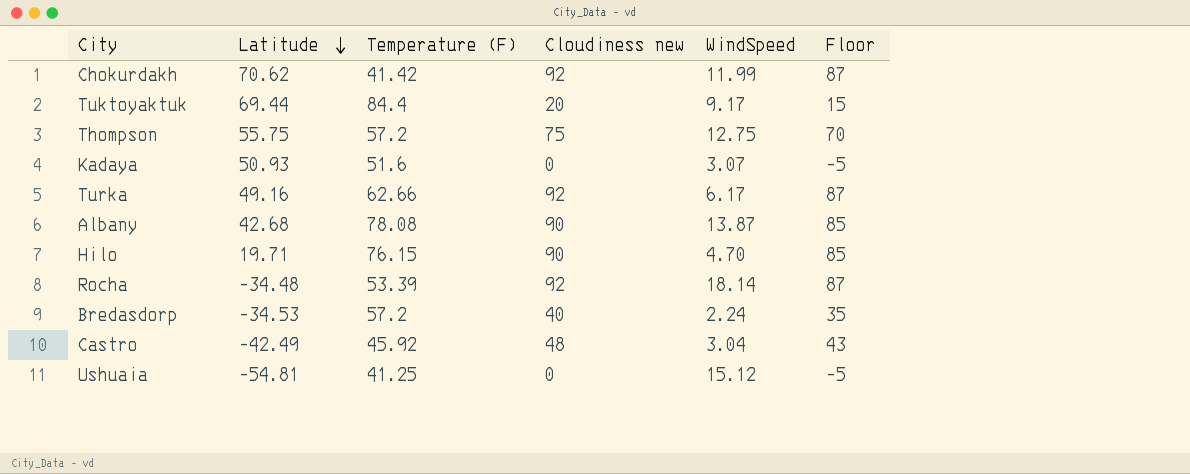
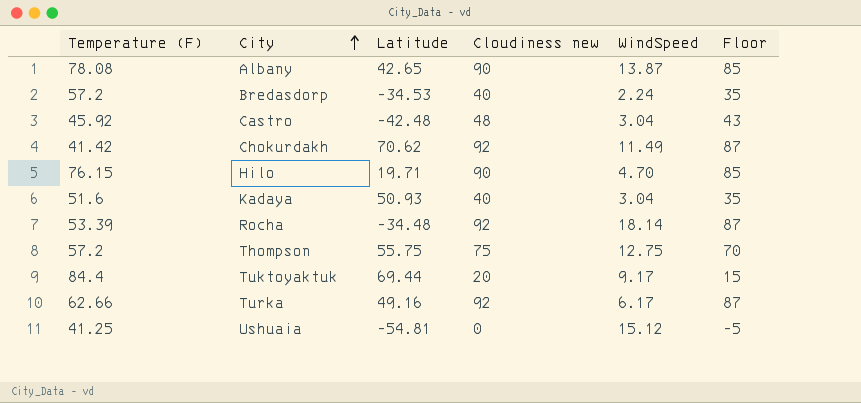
row order: Latitude descending -> City ascending
column Temperature (F) | position: 3 -> 1
Albany | Latitude: 42.68 -> 42.65
Castro | Latitude: -42.49 -> -42.48
Chokurdakh | WindSpeed: 11.99 -> 11.49
Kadaya | Cloudiness new: 0 -> 40
Kadaya | WindSpeed: 3.07 -> 3.04
Kadaya | Floor: -5 -> 35

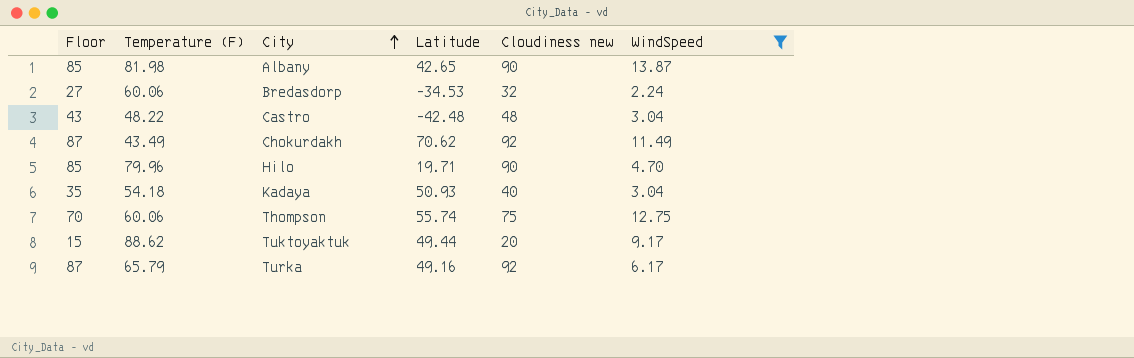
filter: none -> WindSpeed <= 13.87
column Floor | position: 6 -> 1
Albany | Temperature (F): 78.08 -> 81.98
Bredasdorp | Floor: 35 -> 27
Bredasdorp | Temperature (F): 57.2 -> 60.06
Bredasdorp | Cloudiness new: 40 -> 32
Castro | Temperature (F): 45.92 -> 48.22
Chokurdakh | Temperature (F): 41.42 -> 43.49
Hilo | Temperature (F): 76.15 -> 79.96
Kadaya | Temperature (F): 51.6 -> 54.18
Thompson | Temperature (F): 57.2 -> 60.06
Thompson | Latitude: 55.75 -> 55.74
Tuktoyaktuk | Temperature (F): 84.4 -> 88.62
Tuktoyaktuk | Latitude: 69.44 -> 49.44
Turka | Temperature (F): 62.66 -> 65.79

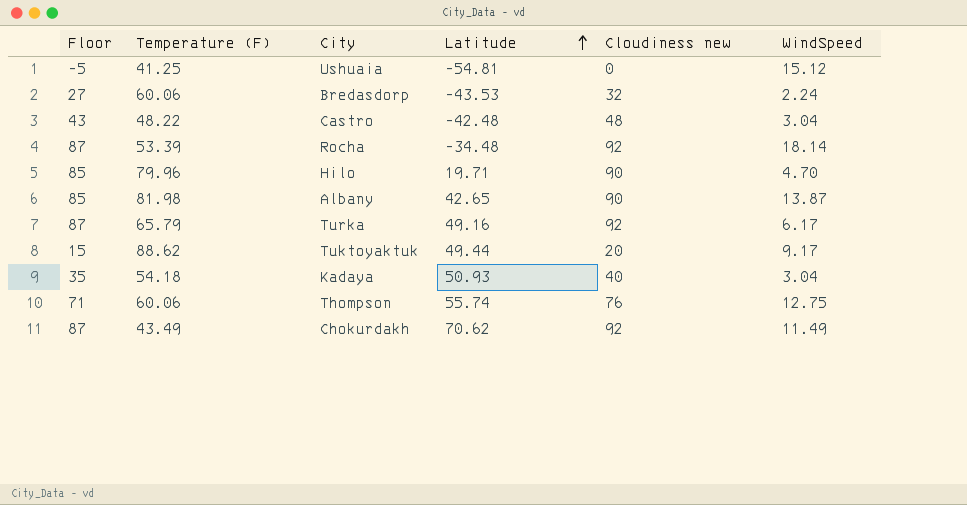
filter: WindSpeed <= 13.87 -> none
row order: City ascending -> Latitude ascending
Bredasdorp | Latitude: -34.53 -> -43.53
Thompson | Floor: 70 -> 71
Thompson | Cloudiness new: 75 -> 76

